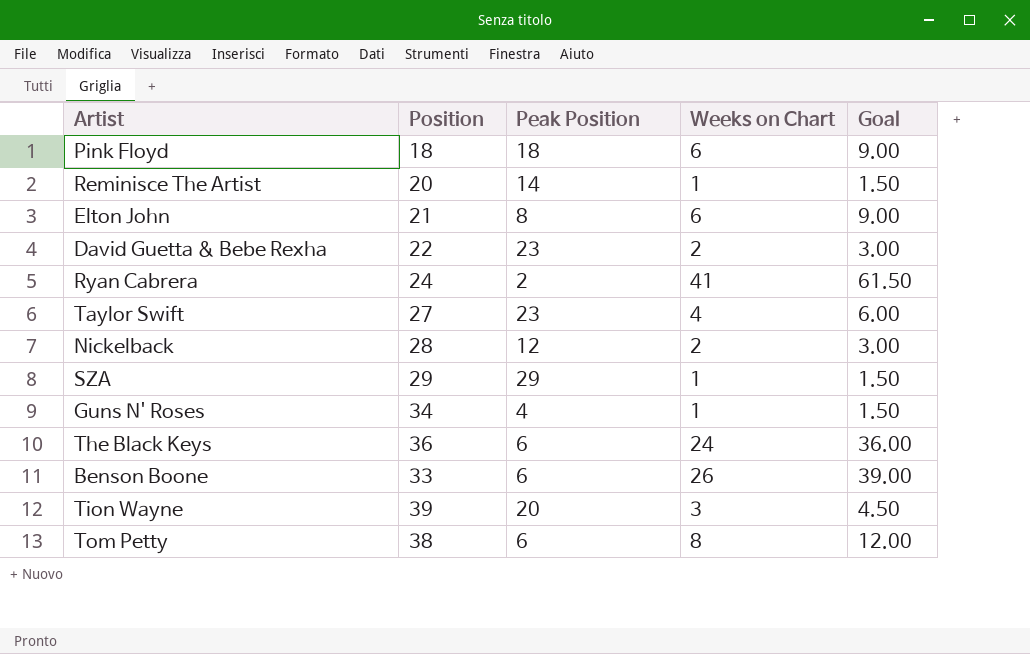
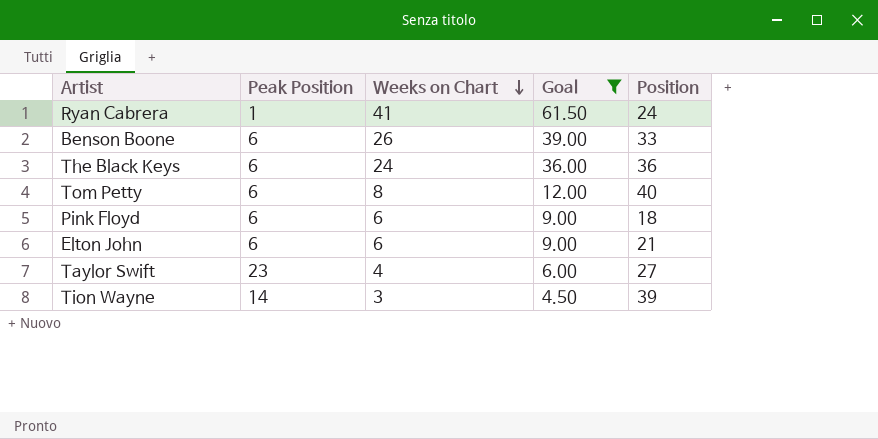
filter: none -> Goal >= 4.50
row order: none -> Weeks on Chart descending
column Position | position: 2 -> 5
Ryan Cabrera | Peak Position: 2 -> 1
Tom Petty | Position: 38 -> 40
Pink Floyd | Peak Position: 18 -> 6
Elton John | Peak Position: 8 -> 6
Tion Wayne | Peak Position: 20 -> 14

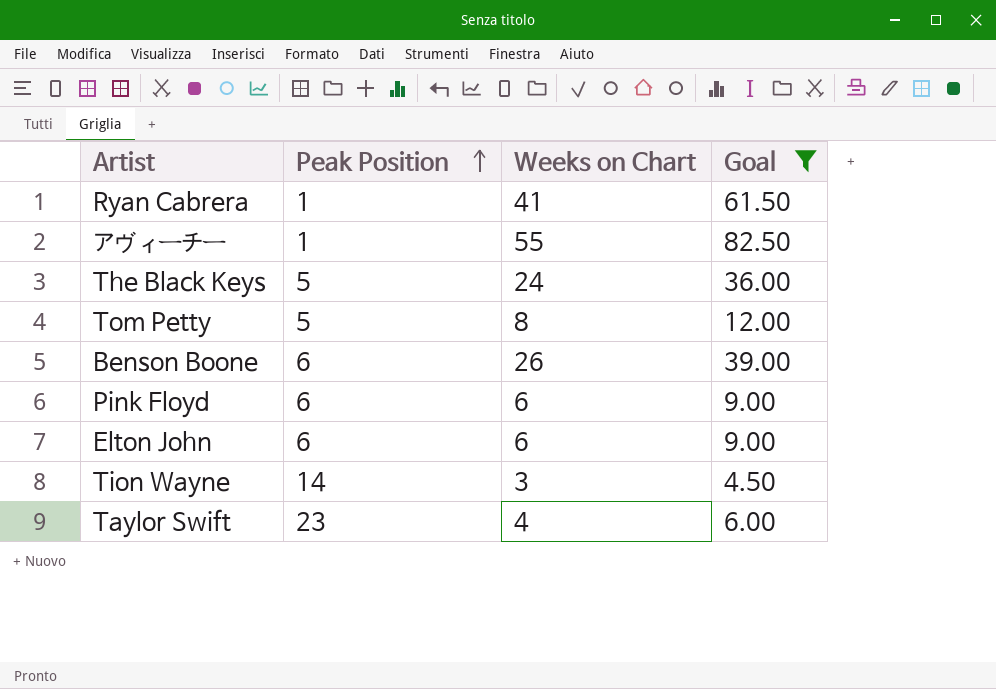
row order: Weeks on Chart descending -> Peak Position ascending
column Position | position: 5 -> none
row アヴィーチー: none -> 1 | 55 | 82.50
The Black Keys | Peak Position: 6 -> 5
Tom Petty | Peak Position: 6 -> 5

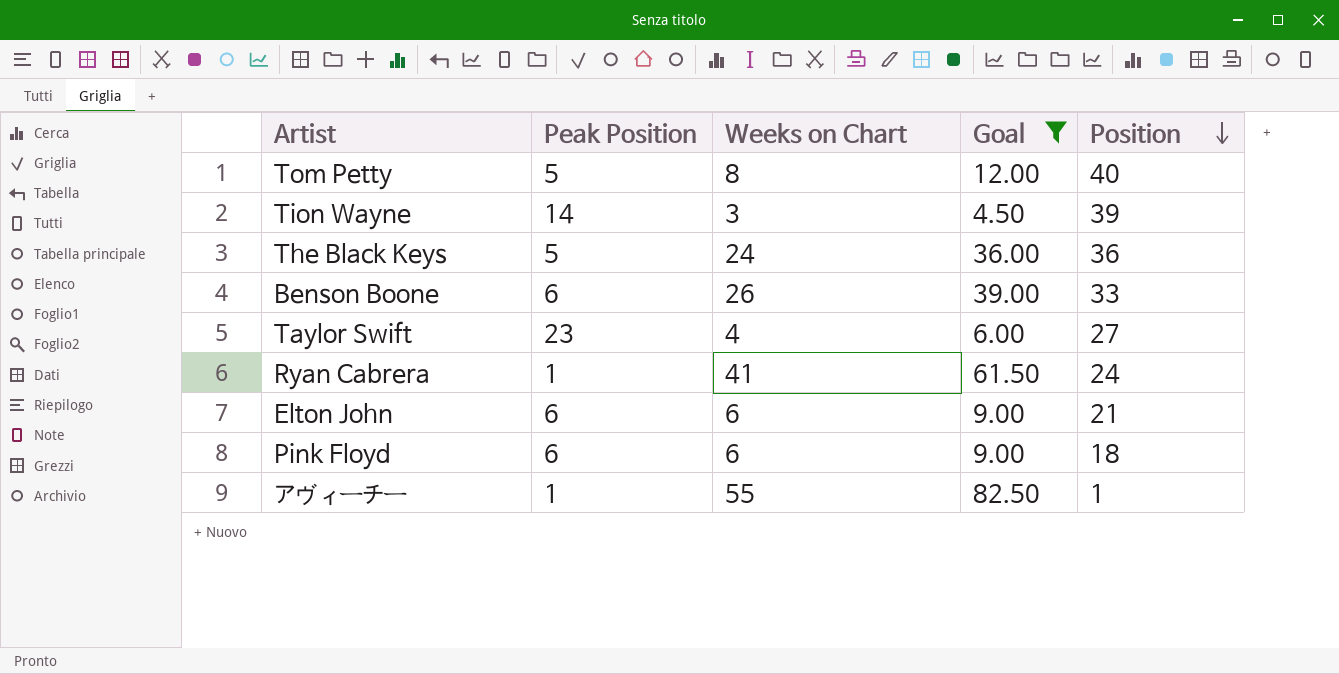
row order: Peak Position ascending -> Position descending
column Position | position: none -> 5

